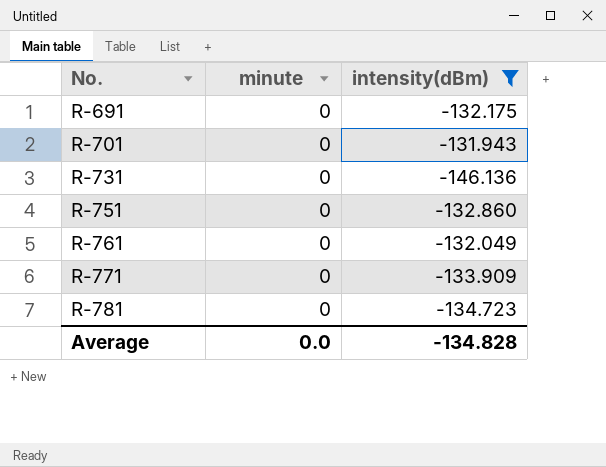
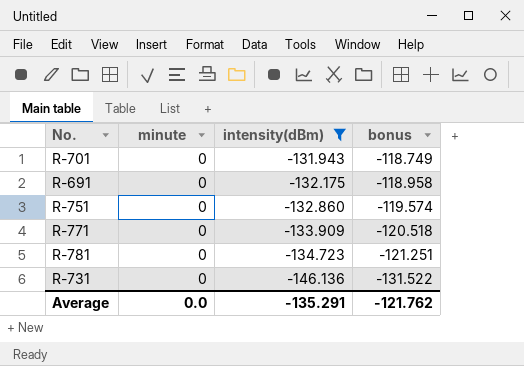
row order: No. ascending -> intensity(dBm) descending
column bonus | formula: none -> [intensity(dBm)] * 0.9
row R-761: 0 | -132.049 -> none
Average | intensity(dBm): -134.828 -> -135.291

